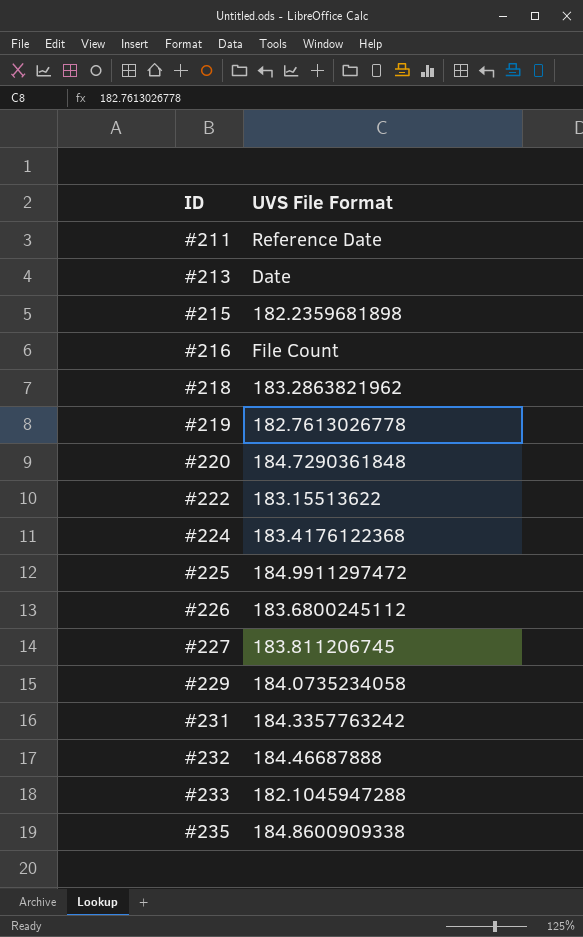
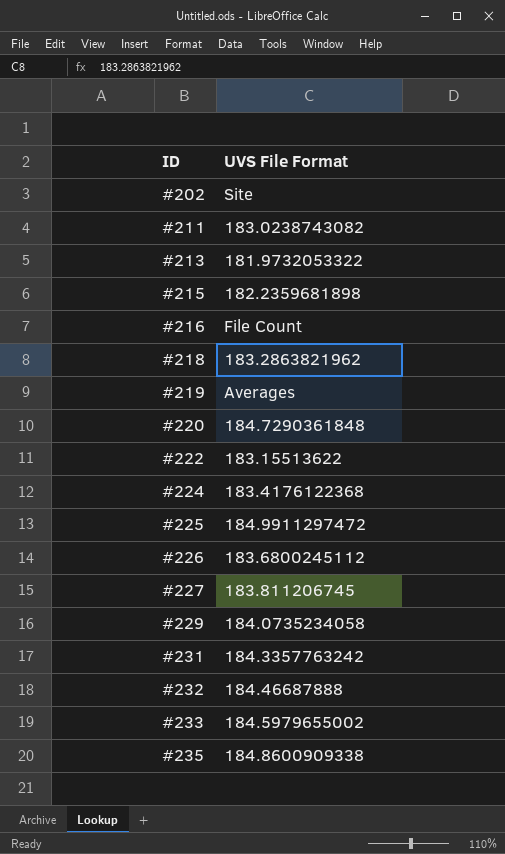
row #202: none -> Site
#211 | UVS File Format: Reference Date -> 183.0238743082
#213 | UVS File Format: Date -> 181.9732053322
#219 | UVS File Format: 182.7613026778 -> Averages
#233 | UVS File Format: 182.1045947288 -> 184.5979655002

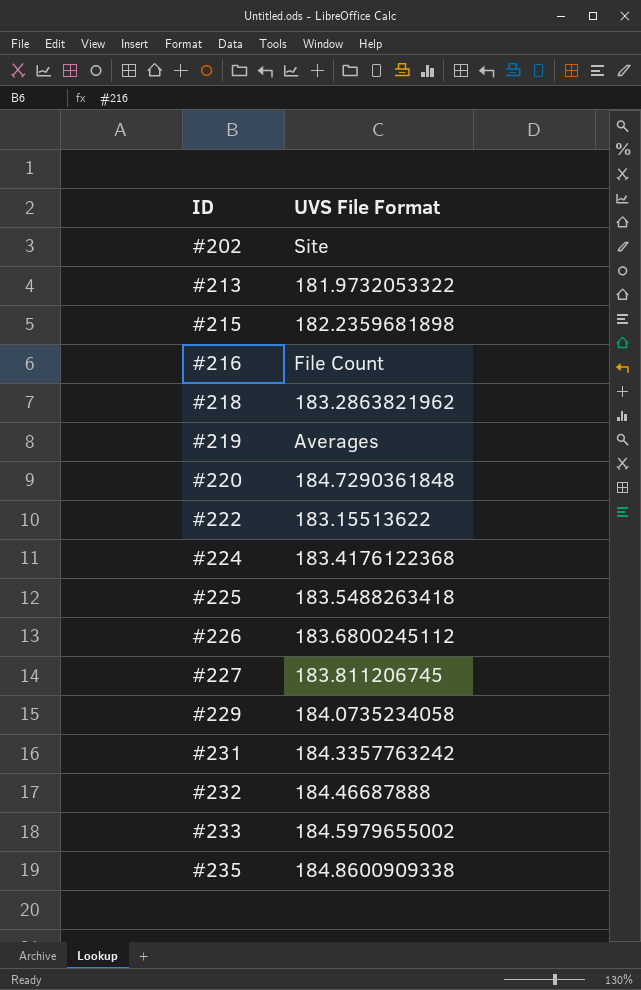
row #211: 183.0238743082 -> none
#225 | UVS File Format: 184.9911297472 -> 183.5488263418

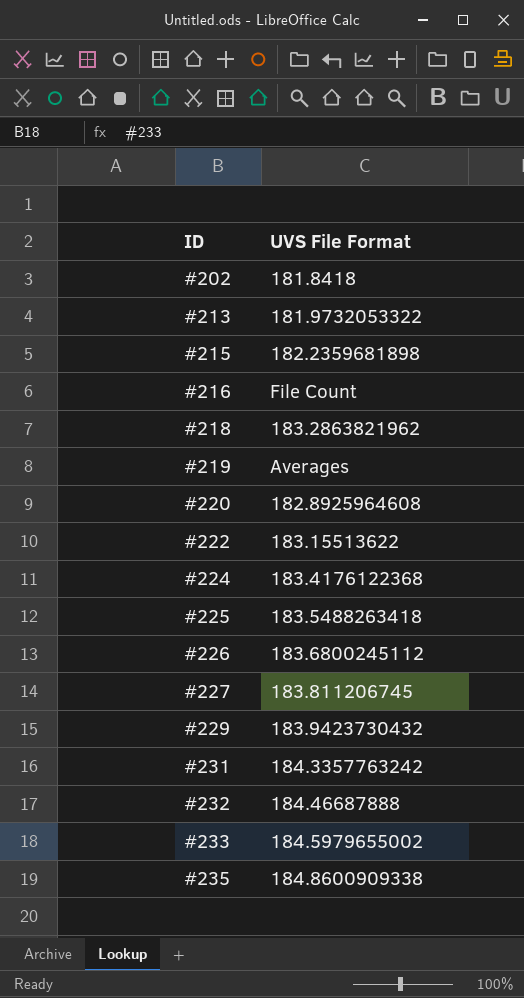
#202 | UVS File Format: Site -> 181.8418
#220 | UVS File Format: 184.7290361848 -> 182.8925964608
#229 | UVS File Format: 184.0735234058 -> 183.9423730432

